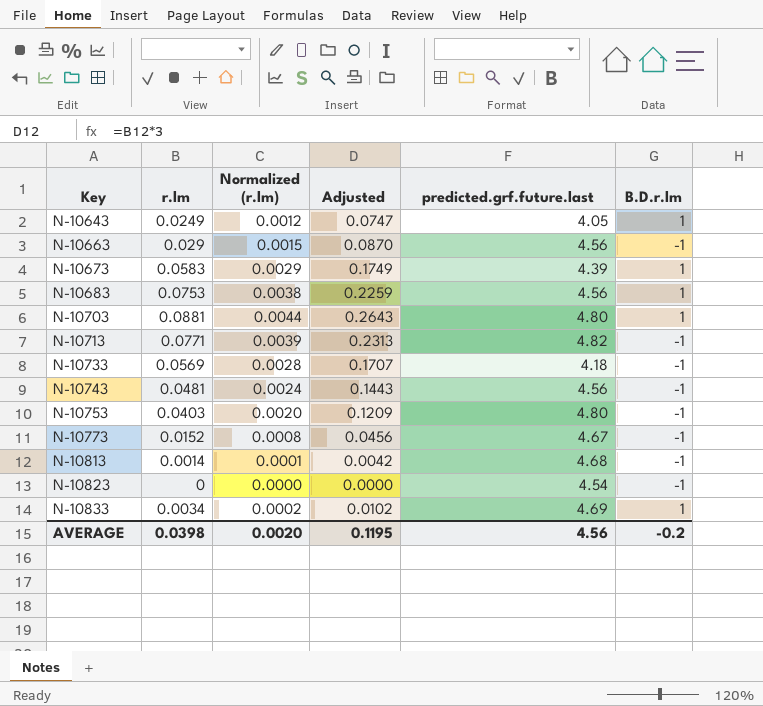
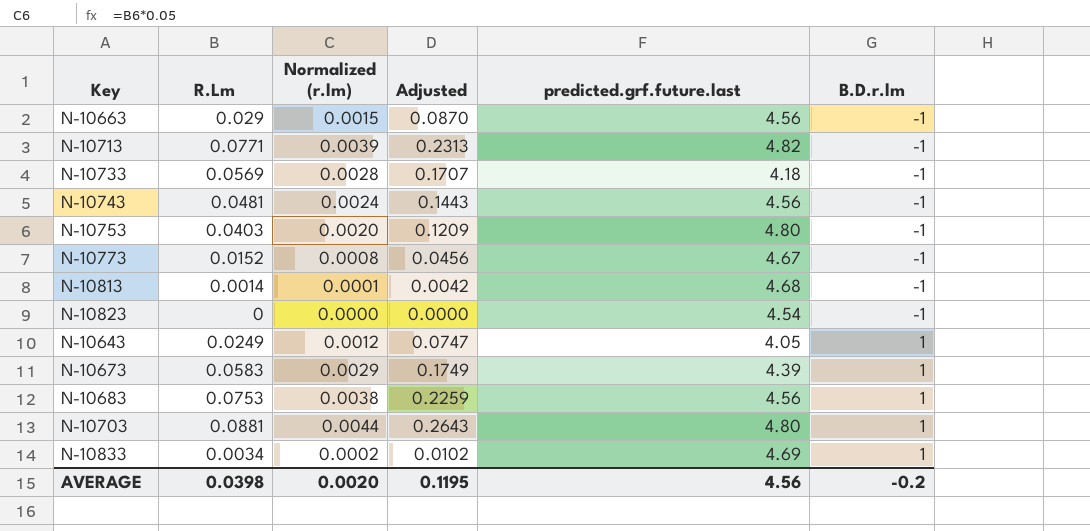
row order: Key ascending -> B.D.r.lm ascending
column name: r.lm -> R.Lm

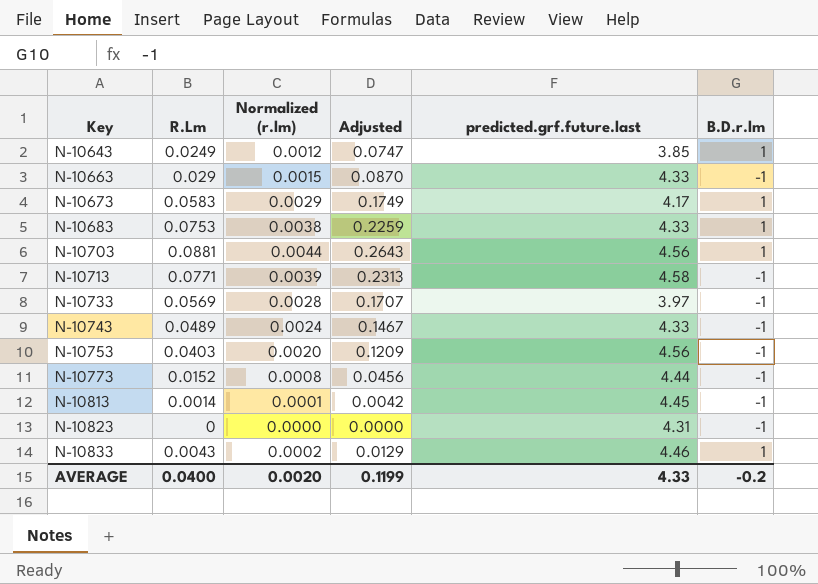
row order: B.D.r.lm ascending -> Key ascending
N-10643 | predicted.grf.future.last: 4.05 -> 3.85
N-10663 | predicted.grf.future.last: 4.56 -> 4.33
N-10673 | predicted.grf.future.last: 4.39 -> 4.17
N-10683 | predicted.grf.future.last: 4.56 -> 4.33
N-10703 | predicted.grf.future.last: 4.80 -> 4.56
N-10713 | predicted.grf.future.last: 4.82 -> 4.58
N-10733 | predicted.grf.future.last: 4.18 -> 3.97
N-10743 | R.Lm: 0.0481 -> 0.0489
N-10743 | Adjusted: 0.1443 -> 0.1467
N-10743 | predicted.grf.future.last: 4.56 -> 4.33
N-10753 | predicted.grf.future.last: 4.80 -> 4.56
N-10773 | predicted.grf.future.last: 4.67 -> 4.44
N-10813 | predicted.grf.future.last: 4.68 -> 4.45
N-10823 | predicted.grf.future.last: 4.54 -> 4.31
N-10833 | R.Lm: 0.0034 -> 0.0043
N-10833 | Adjusted: 0.0102 -> 0.0129
N-10833 | predicted.grf.future.last: 4.69 -> 4.46
AVERAGE | R.Lm: 0.0398 -> 0.0400
AVERAGE | Adjusted: 0.1195 -> 0.1199
AVERAGE | predicted.grf.future.last: 4.56 -> 4.33

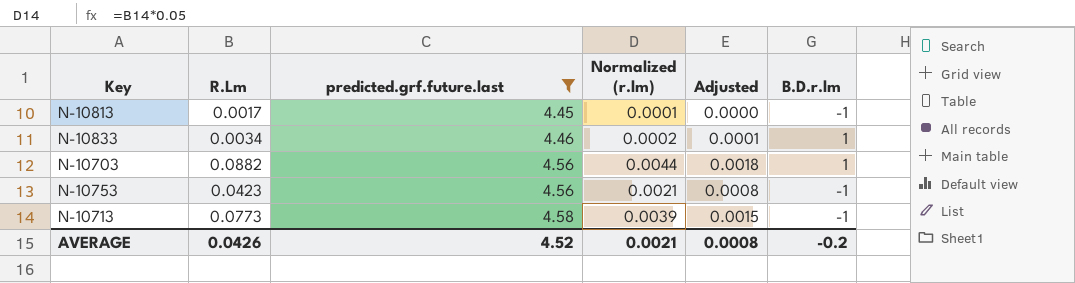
filter: none -> predicted.grf.future.last >= 4.45
row order: Key ascending -> predicted.grf.future.last ascending
column predicted.grf.future.last | position: 5 -> 3
column Adjusted | formula: [R.Lm] * 3 -> [R.Lm] * 0.02
N-10813 | R.Lm: 0.0014 -> 0.0017
N-10833 | R.Lm: 0.0043 -> 0.0034
N-10703 | R.Lm: 0.0881 -> 0.0882
N-10753 | R.Lm: 0.0403 -> 0.0423
N-10753 | Normalized (r.lm): 0.0020 -> 0.0021
N-10713 | R.Lm: 0.0771 -> 0.0773
AVERAGE | R.Lm: 0.0400 -> 0.0426
AVERAGE | predicted.grf.future.last: 4.33 -> 4.52
AVERAGE | Normalized (r.lm): 0.0020 -> 0.0021
AVERAGE | Adjusted: 0.1199 -> 0.0008

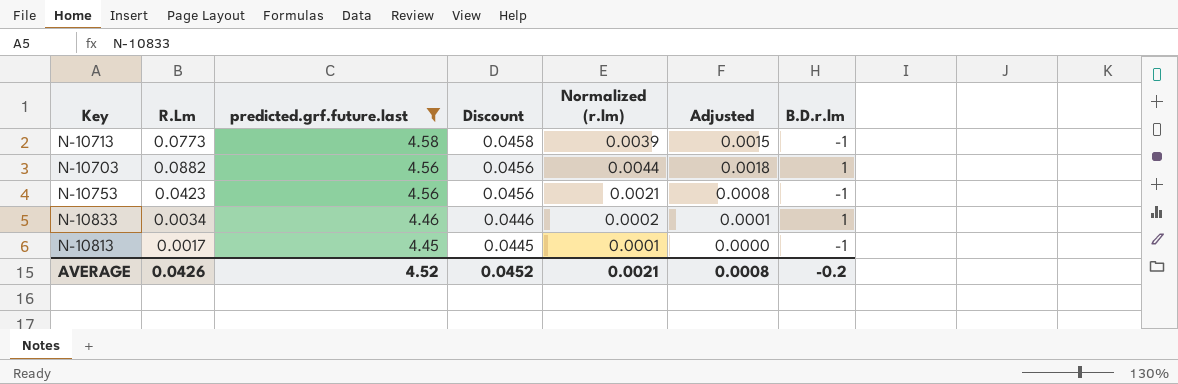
row order: predicted.grf.future.last ascending -> predicted.grf.future.last descending
column Discount | formula: none -> [predicted.grf.future.last] * 0.01

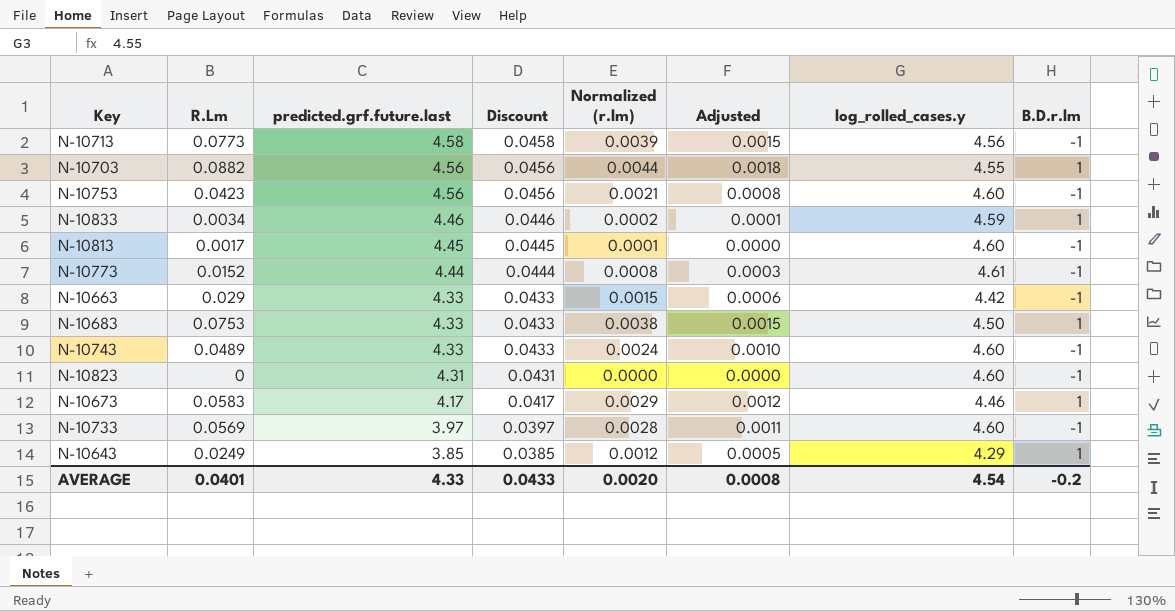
filter: predicted.grf.future.last >= 4.45 -> none
column log_rolled_cases.y | position: none -> 7
AVERAGE | R.Lm: 0.0426 -> 0.0401
AVERAGE | predicted.grf.future.last: 4.52 -> 4.33
AVERAGE | Discount: 0.0452 -> 0.0433
AVERAGE | Normalized (r.lm): 0.0021 -> 0.0020

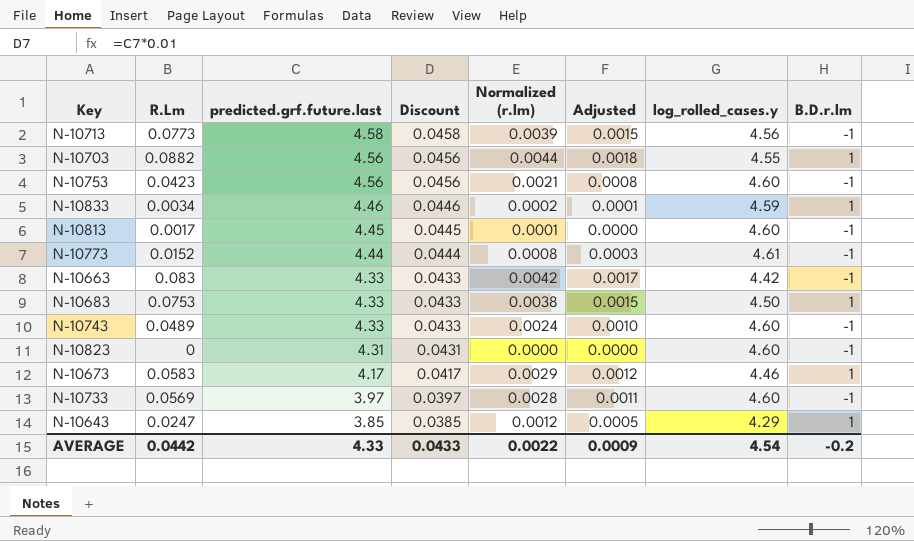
N-10663 | R.Lm: 0.029 -> 0.083
N-10663 | Normalized (r.lm): 0.0015 -> 0.0042
N-10663 | Adjusted: 0.0006 -> 0.0017
N-10643 | R.Lm: 0.0249 -> 0.0247
AVERAGE | R.Lm: 0.0401 -> 0.0442
AVERAGE | Normalized (r.lm): 0.0020 -> 0.0022
AVERAGE | Adjusted: 0.0008 -> 0.0009

